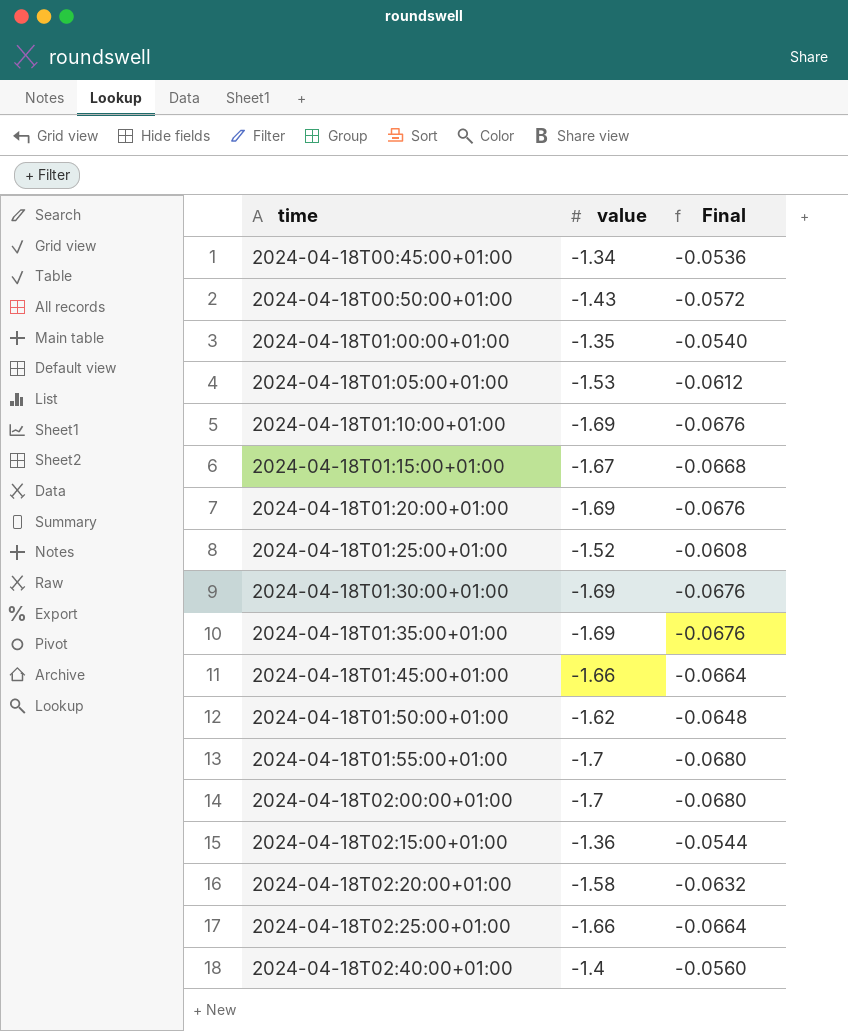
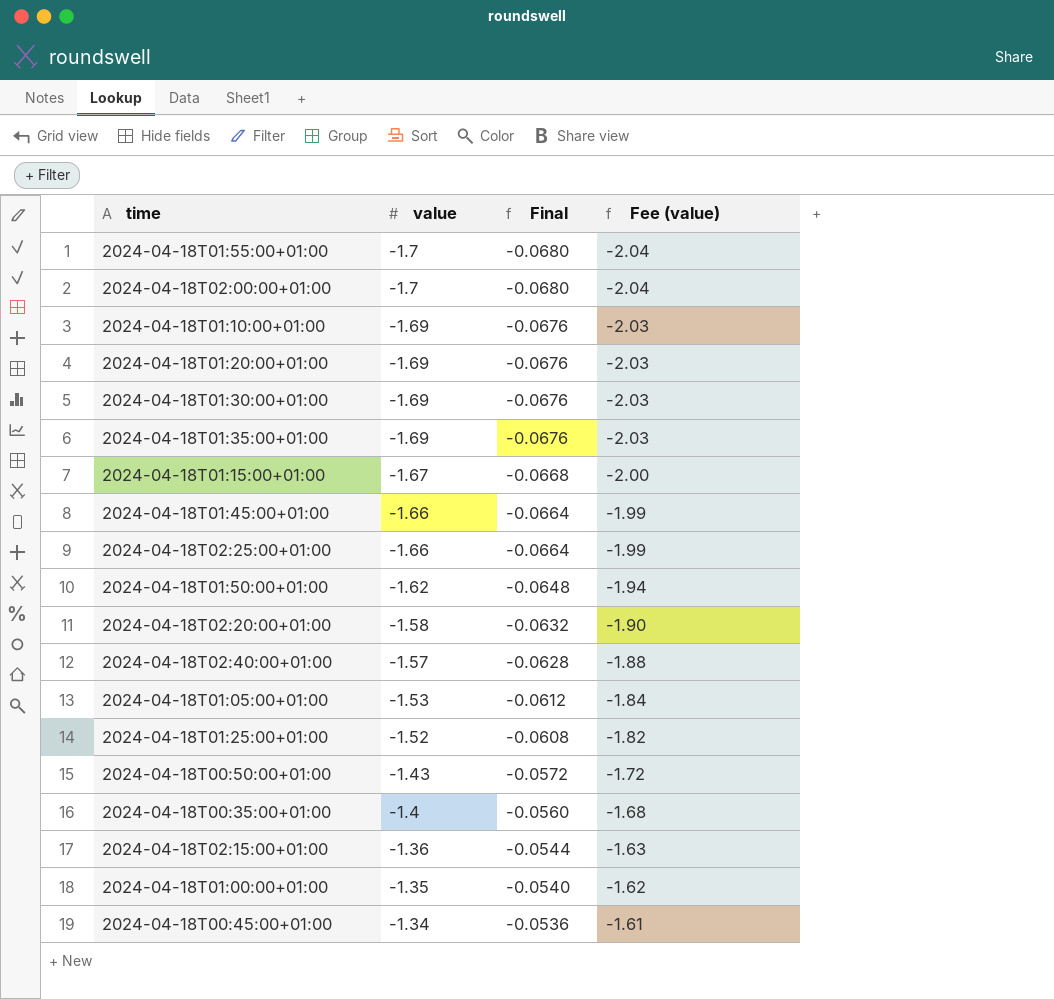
row order: time ascending -> value ascending
column Fee (value) | formula: none -> [value] * 1.2
2024-04-18T02:40:00+01:00 | value: -1.4 -> -1.57
2024-04-18T02:40:00+01:00 | Final: -0.0560 -> -0.0628
row 2024-04-18T00:35:00+01:00: none -> -1.4 | -0.0560 | -1.68

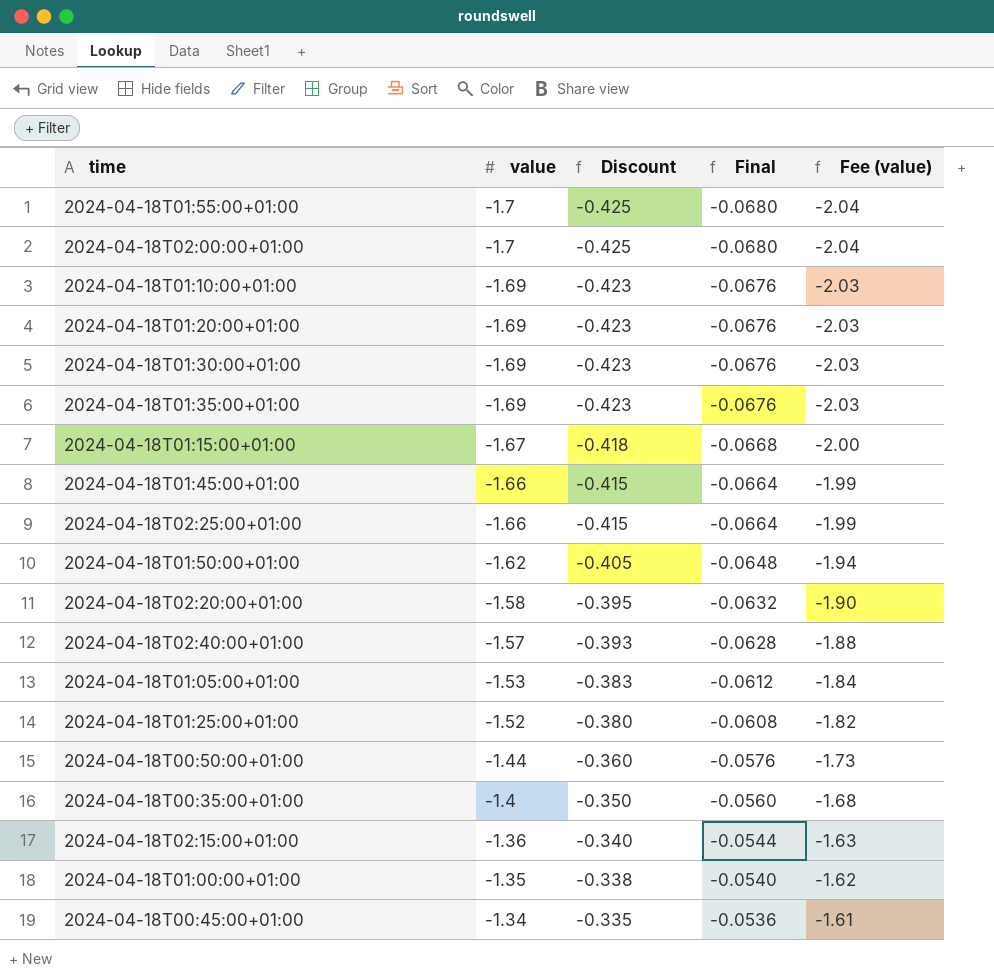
column Discount | formula: none -> [value] * 0.25
2024-04-18T00:50:00+01:00 | value: -1.43 -> -1.44
2024-04-18T00:50:00+01:00 | Final: -0.0572 -> -0.0576
2024-04-18T00:50:00+01:00 | Fee (value): -1.72 -> -1.73

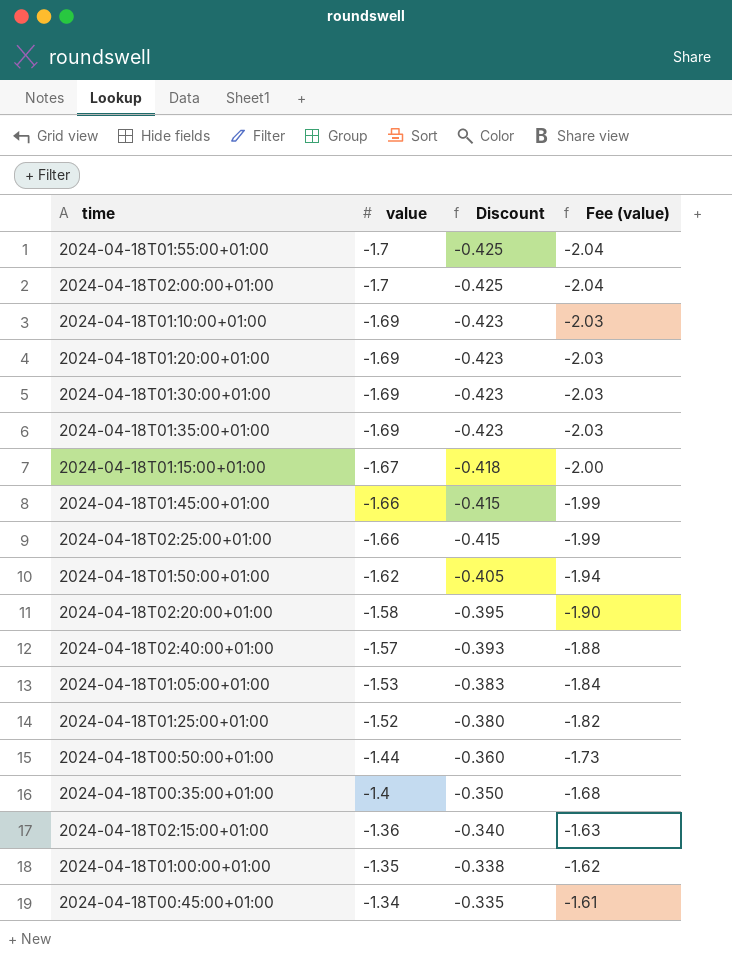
column Final | formula: [value] * 0.04 -> none

